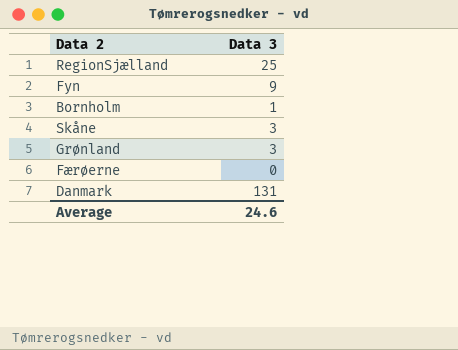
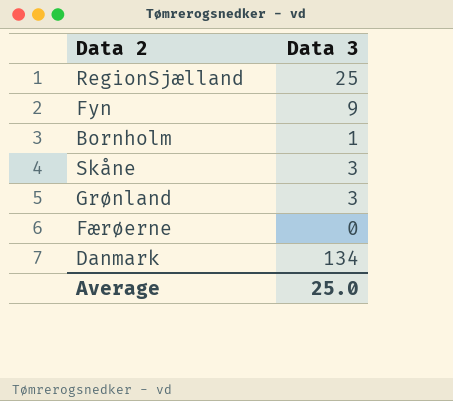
Danmark | Data 3: 131 -> 134
Average | Data 3: 24.6 -> 25.0

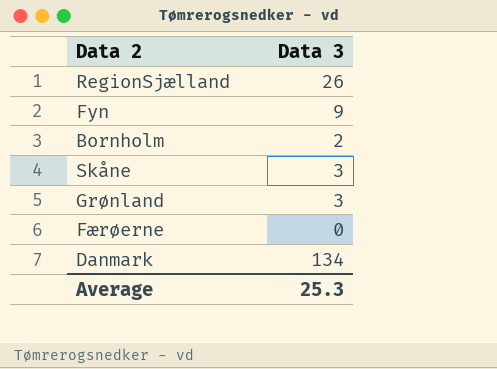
RegionSjælland | Data 3: 25 -> 26
Bornholm | Data 3: 1 -> 2
Average | Data 3: 25.0 -> 25.3

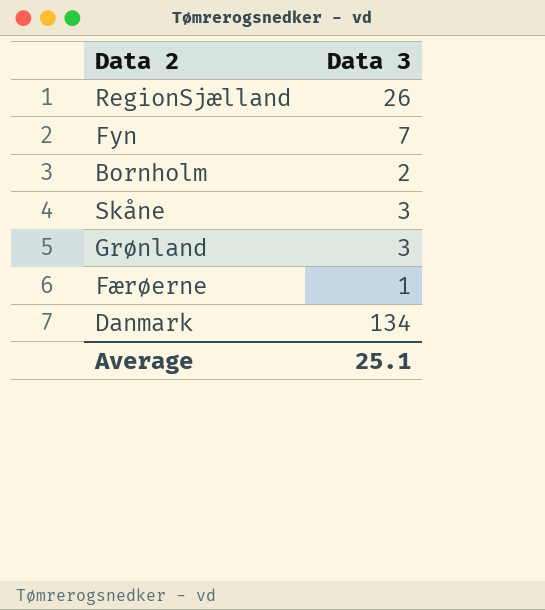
Fyn | Data 3: 9 -> 7
Færøerne | Data 3: 0 -> 1
Average | Data 3: 25.3 -> 25.1

